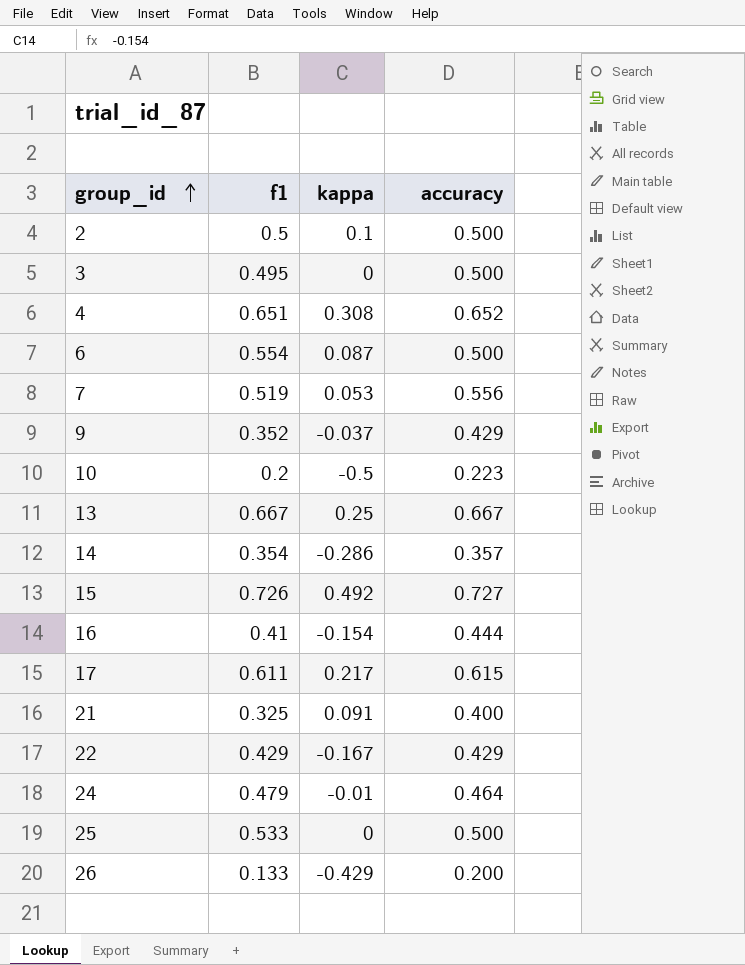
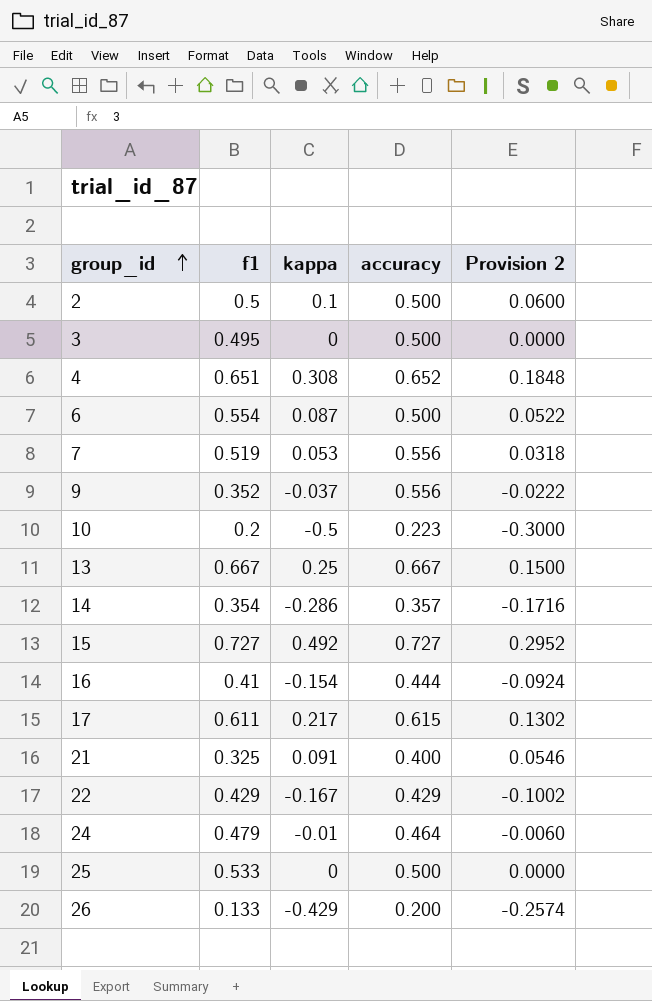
column Provision 2 | formula: none -> [kappa] * 0.6
9 | accuracy: 0.429 -> 0.556
15 | f1: 0.726 -> 0.727

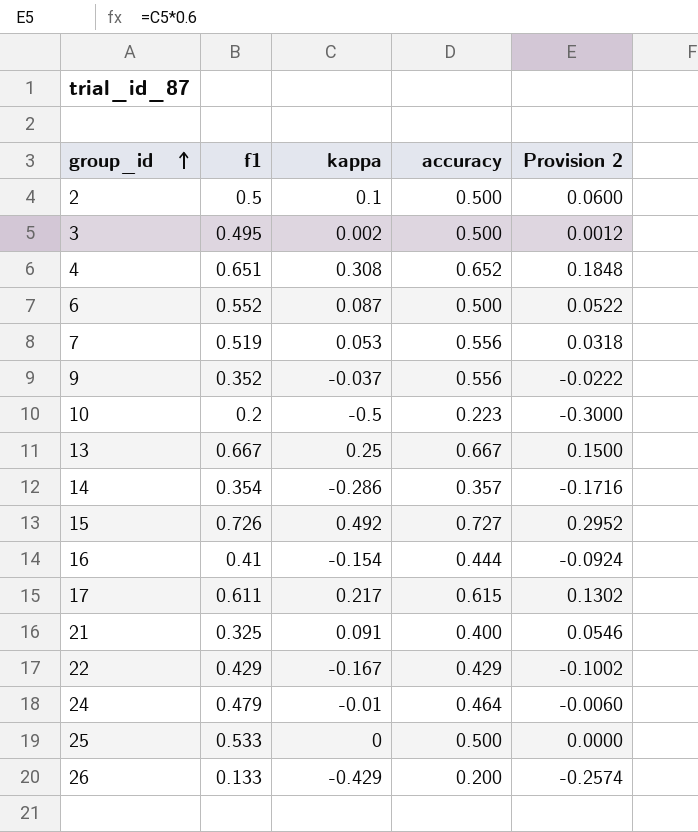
3 | kappa: 0 -> 0.002
3 | Provision 2: 0.0000 -> 0.0012
6 | f1: 0.554 -> 0.552
15 | f1: 0.727 -> 0.726

